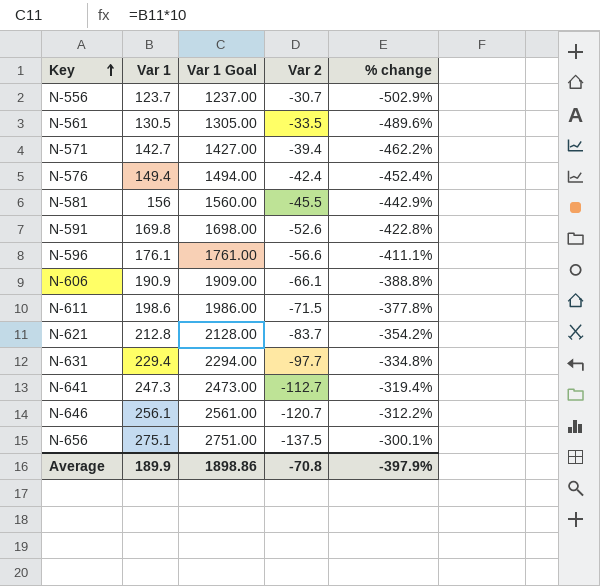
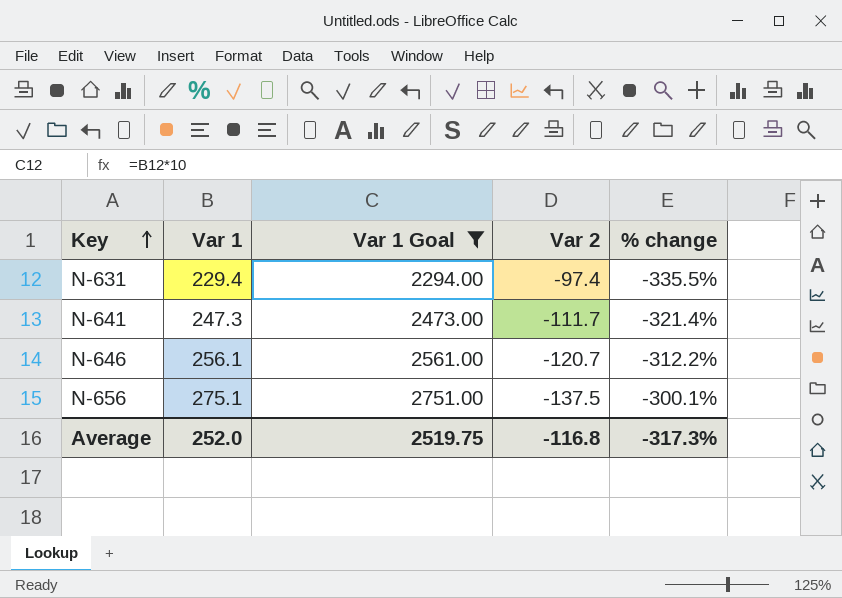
filter: none -> Var 1 Goal >= 2294.00
N-631 | Var 2: -97.7 -> -97.4
N-631 | % change: -334.8% -> -335.5%
N-641 | Var 2: -112.7 -> -111.7
N-641 | % change: -319.4% -> -321.4%
Average | Var 1: 189.9 -> 252.0
Average | Var 1 Goal: 1898.86 -> 2519.75
Average | Var 2: -70.8 -> -116.8
Average | % change: -397.9% -> -317.3%

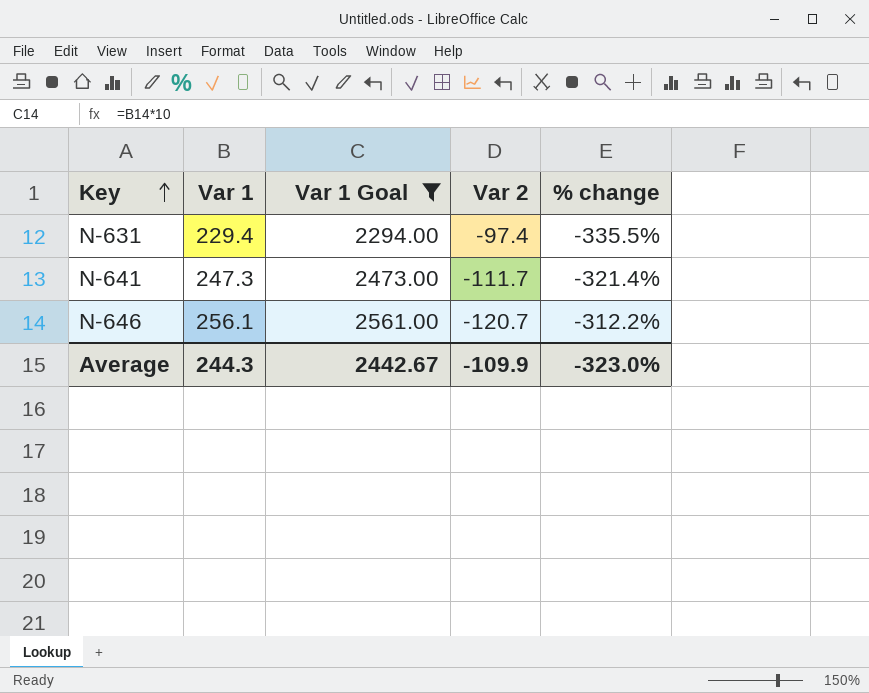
row N-656: 275.1 | 2751.00 | -137.5 | -300.1% -> none
Average | Var 1: 252.0 -> 244.3
Average | Var 1 Goal: 2519.75 -> 2442.67
Average | Var 2: -116.8 -> -109.9
Average | % change: -317.3% -> -323.0%

